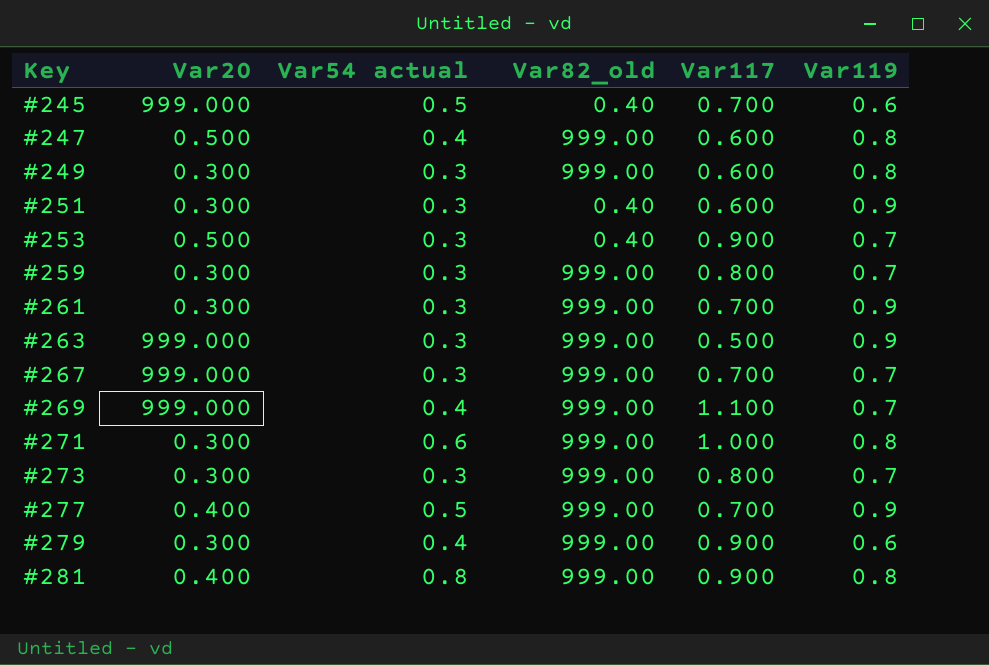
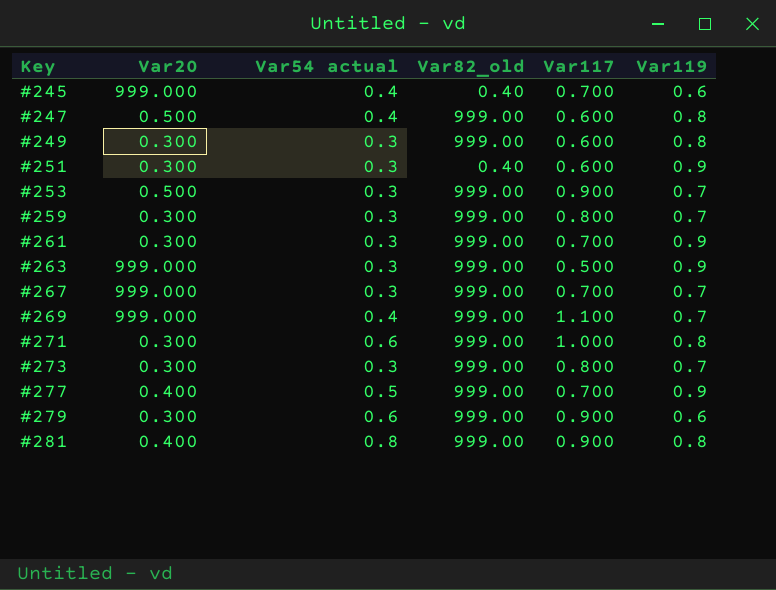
#245 | Var54 actual: 0.5 -> 0.4
#253 | Var82_old: 0.40 -> 999.00
#279 | Var54 actual: 0.4 -> 0.6

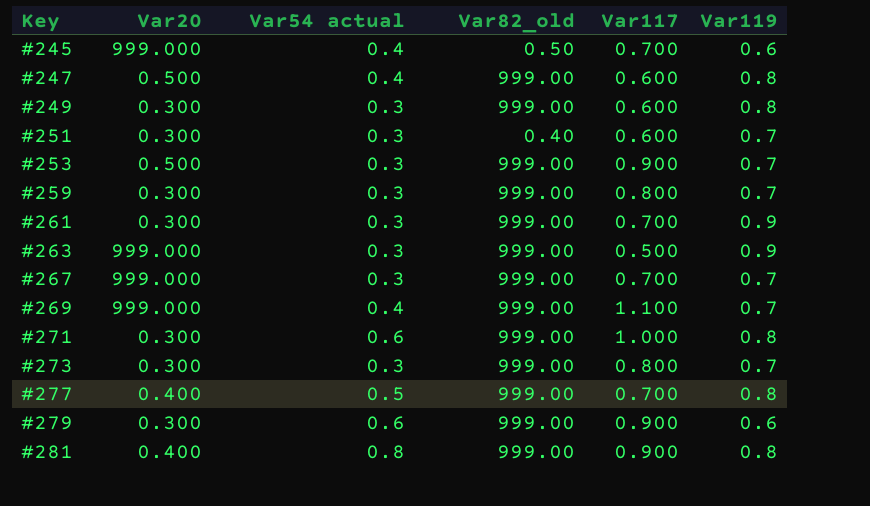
#245 | Var82_old: 0.40 -> 0.50
#251 | Var119: 0.9 -> 0.7
#277 | Var119: 0.9 -> 0.8

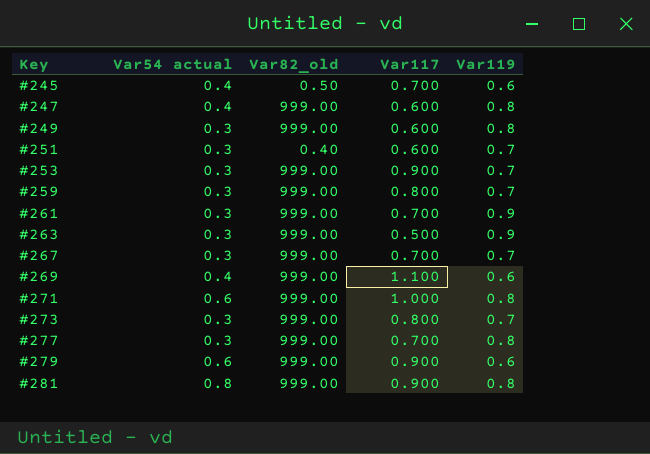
column Var20 | position: 2 -> none
#269 | Var119: 0.7 -> 0.6
#277 | Var54 actual: 0.5 -> 0.3

